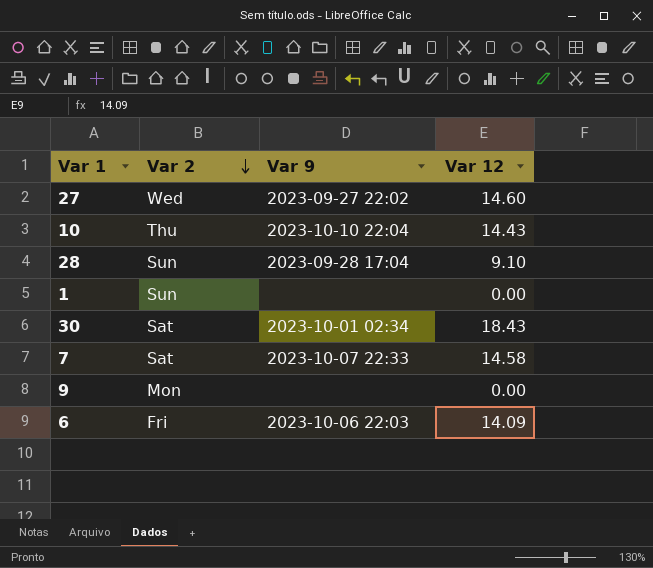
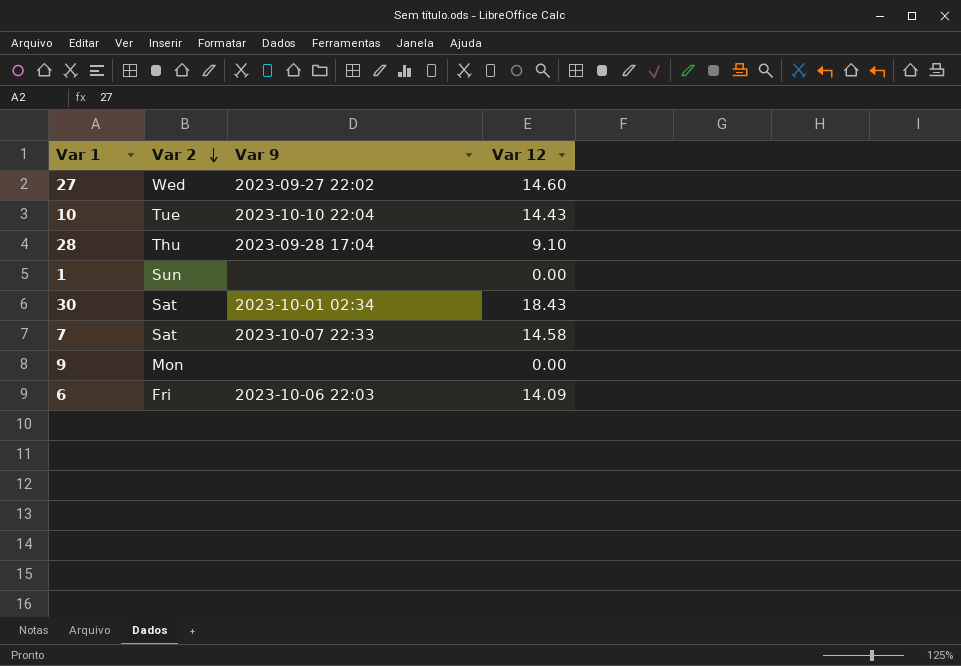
10 | Var 2: Thu -> Tue
28 | Var 2: Sun -> Thu

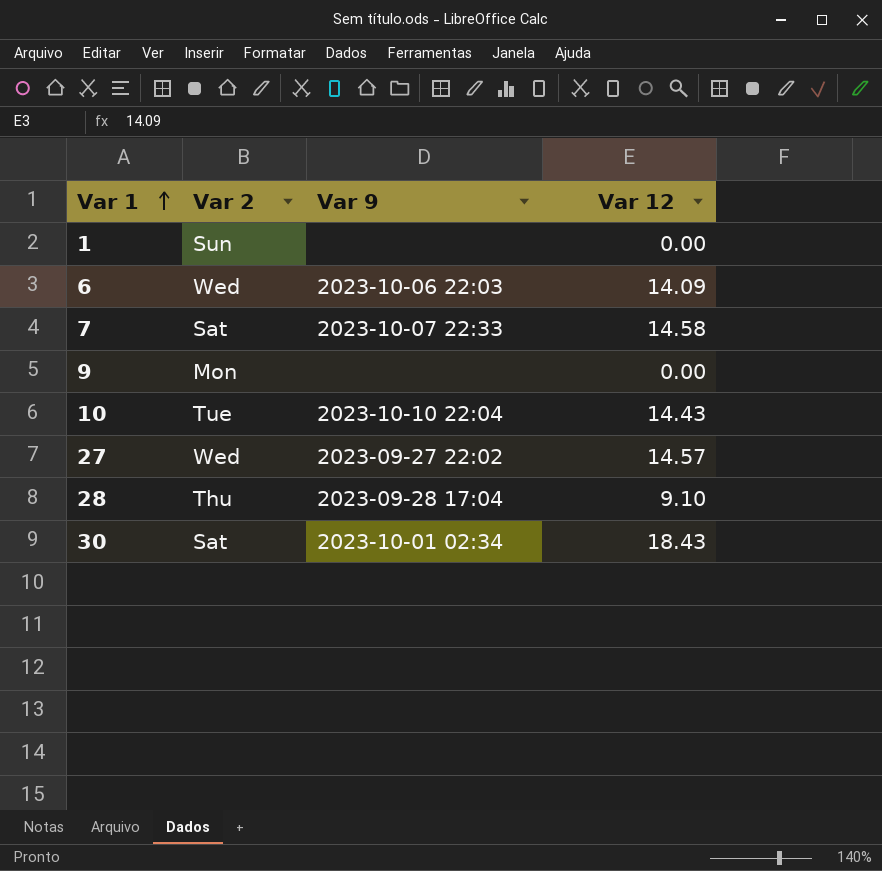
row order: Var 2 descending -> Var 1 ascending
6 | Var 2: Fri -> Wed
27 | Var 12: 14.60 -> 14.57

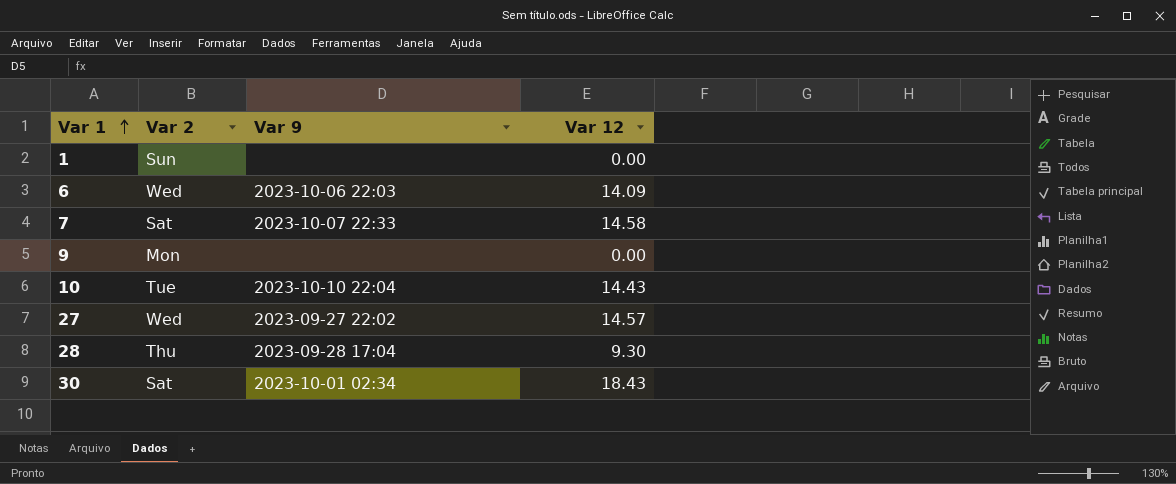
28 | Var 12: 9.10 -> 9.30

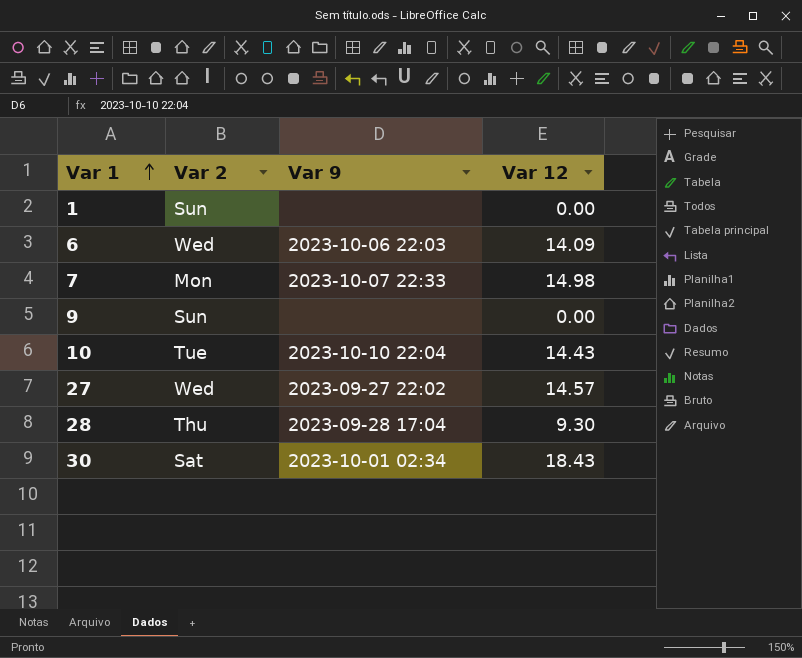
7 | Var 2: Sat -> Mon
7 | Var 12: 14.58 -> 14.98
9 | Var 2: Mon -> Sun

